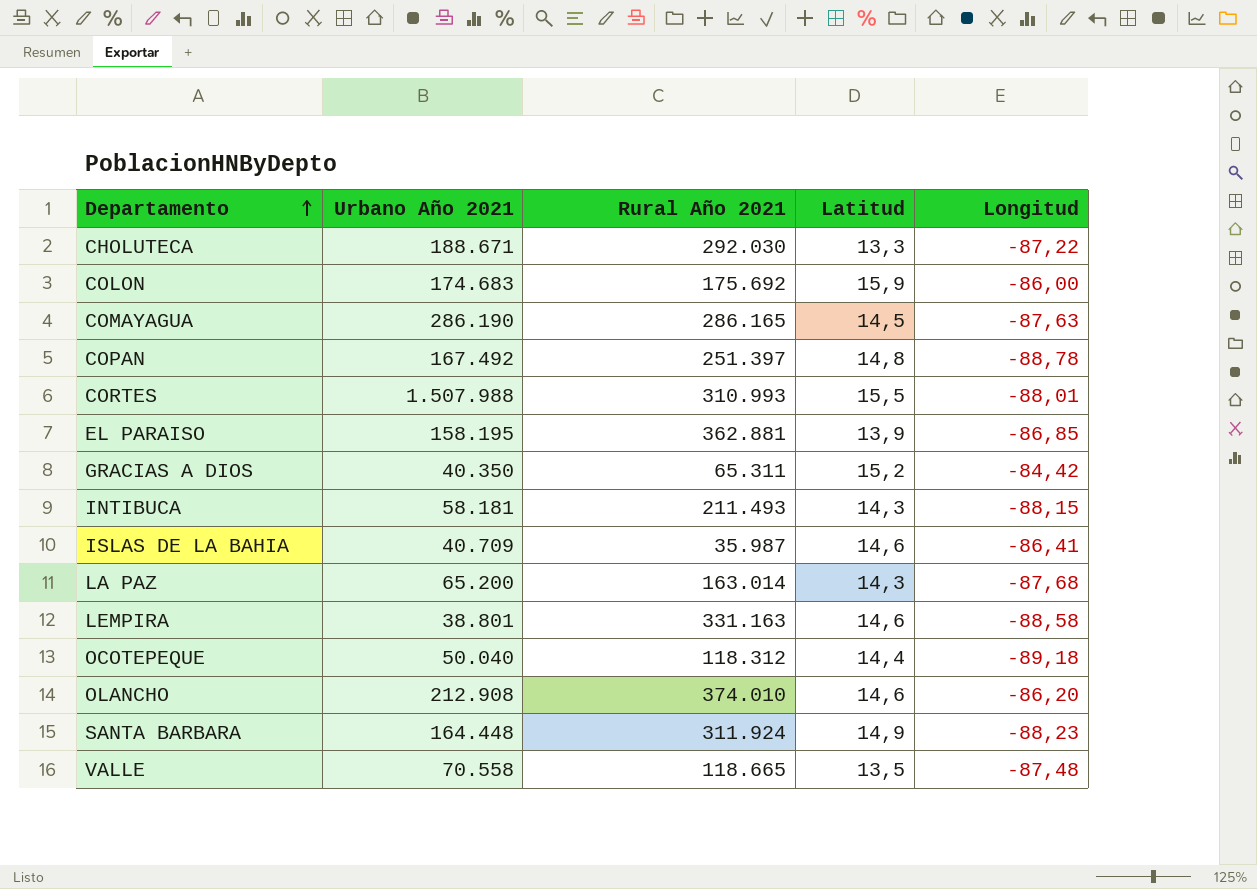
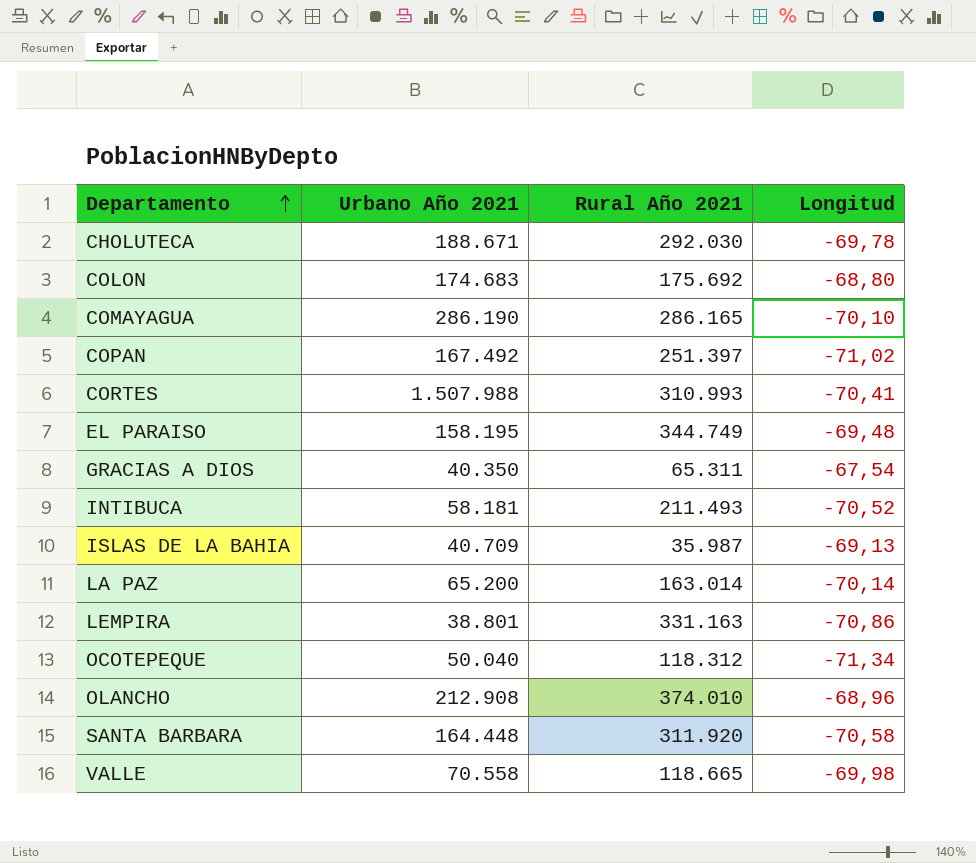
column Latitud | position: 4 -> none
CHOLUTECA | Longitud: -87,22 -> -69,78
COLON | Longitud: -86,00 -> -68,80
COMAYAGUA | Longitud: -87,63 -> -70,10
COPAN | Longitud: -88,78 -> -71,02
CORTES | Longitud: -88,01 -> -70,41
EL PARAISO | Rural Año 2021: 362.881 -> 344.749
EL PARAISO | Longitud: -86,85 -> -69,48
GRACIAS A DIOS | Longitud: -84,42 -> -67,54
INTIBUCA | Longitud: -88,15 -> -70,52
ISLAS DE LA BAHIA | Longitud: -86,41 -> -69,13
LA PAZ | Longitud: -87,68 -> -70,14
LEMPIRA | Longitud: -88,58 -> -70,86
OCOTEPEQUE | Longitud: -89,18 -> -71,34
OLANCHO | Longitud: -86,20 -> -68,96
SANTA BARBARA | Rural Año 2021: 311.924 -> 311.920
SANTA BARBARA | Longitud: -88,23 -> -70,58
VALLE | Longitud: -87,48 -> -69,98

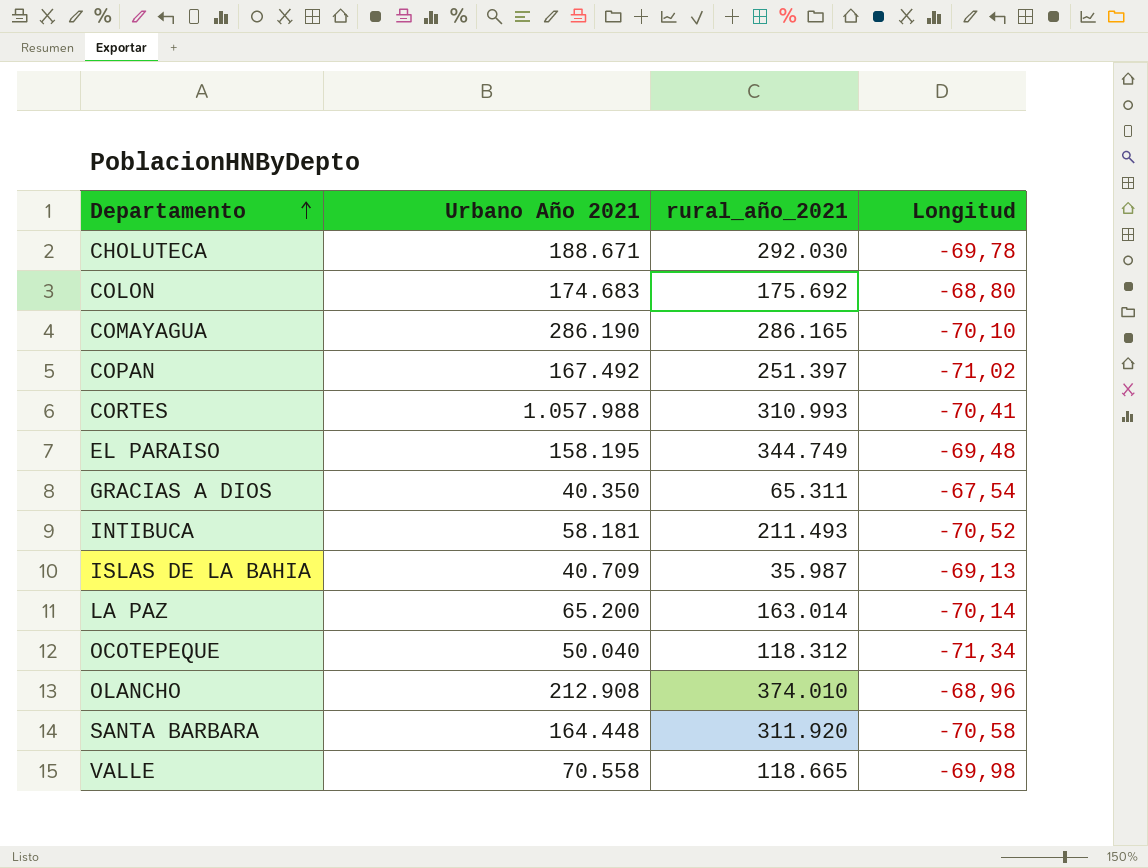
column name: Rural Año 2021 -> rural_año_2021
row LEMPIRA: 38.801 | 331.163 | -70,86 -> none
CORTES | Urbano Año 2021: 1.507.988 -> 1.057.988

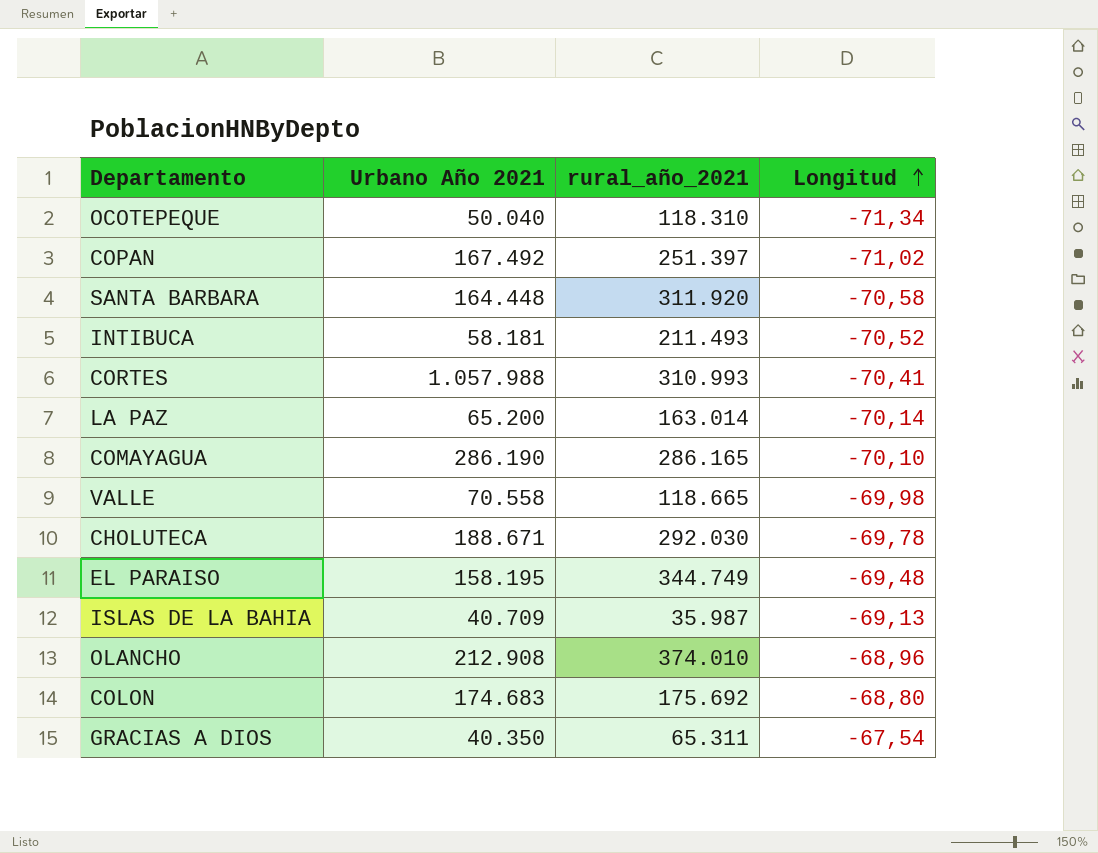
row order: Departamento ascending -> Longitud ascending
OCOTEPEQUE | rural_año_2021: 118.312 -> 118.310

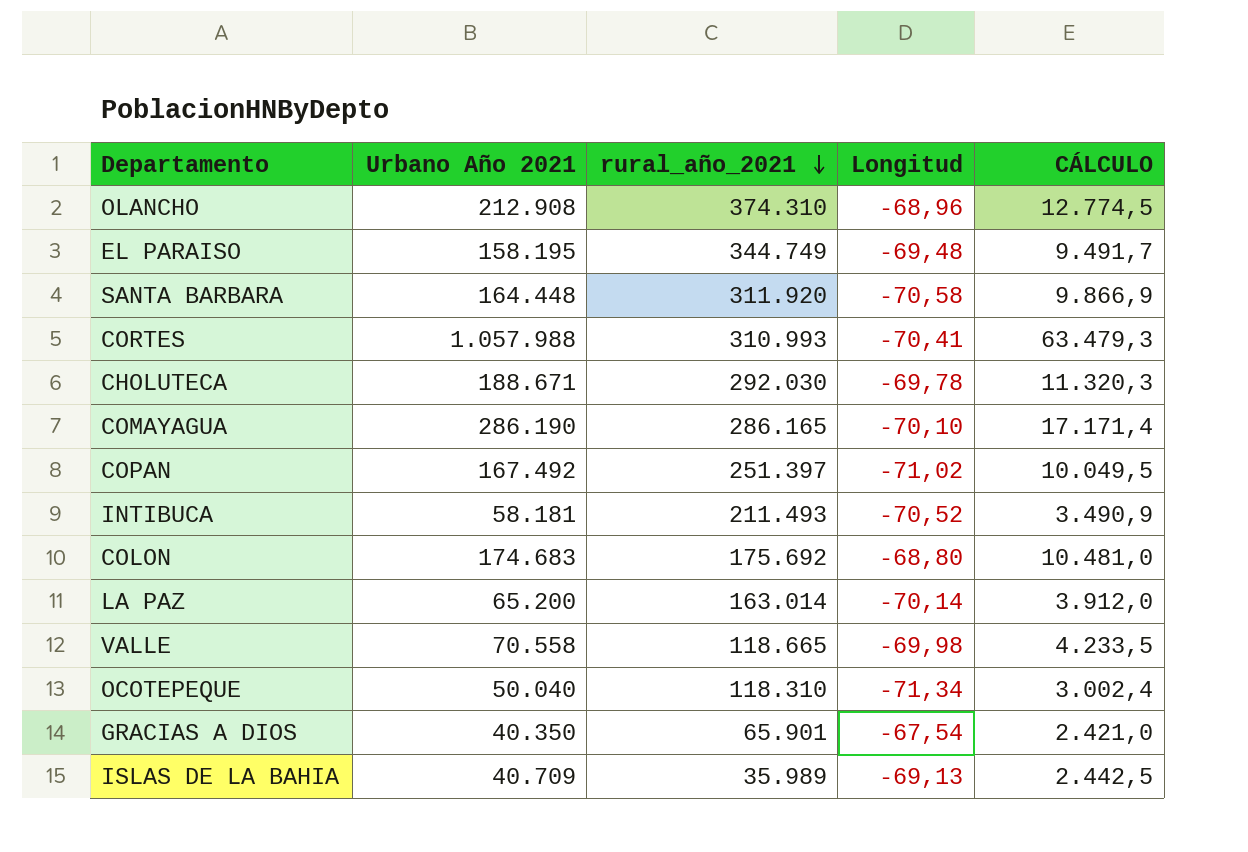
row order: Longitud ascending -> rural_año_2021 descending
column CÁLCULO | formula: none -> [Urbano Año 2021] * 0,06
OLANCHO | rural_año_2021: 374.010 -> 374.310
GRACIAS A DIOS | rural_año_2021: 65.311 -> 65.901
ISLAS DE LA BAHIA | rural_año_2021: 35.987 -> 35.989

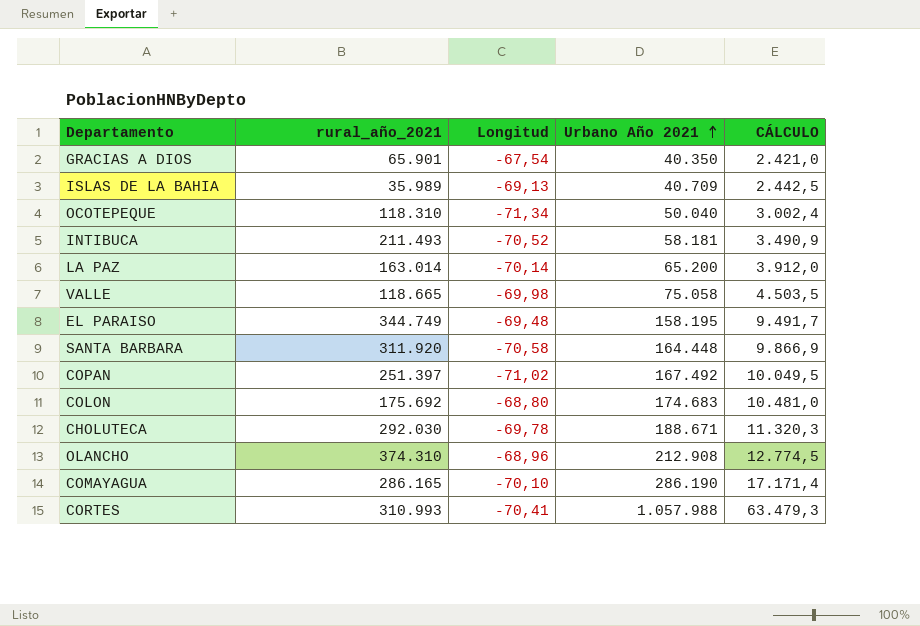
row order: rural_año_2021 descending -> Urbano Año 2021 ascending
column Urbano Año 2021 | position: 2 -> 4
VALLE | Urbano Año 2021: 70.558 -> 75.058
VALLE | CÁLCULO: 4.233,5 -> 4.503,5

